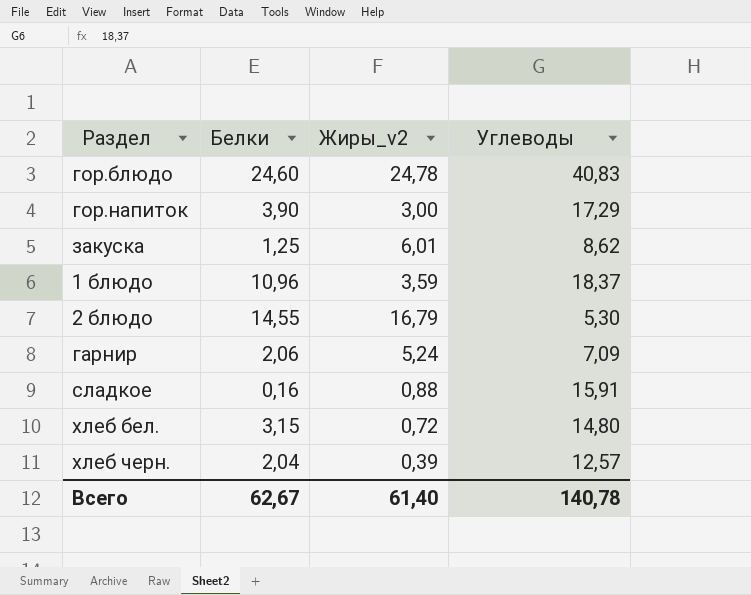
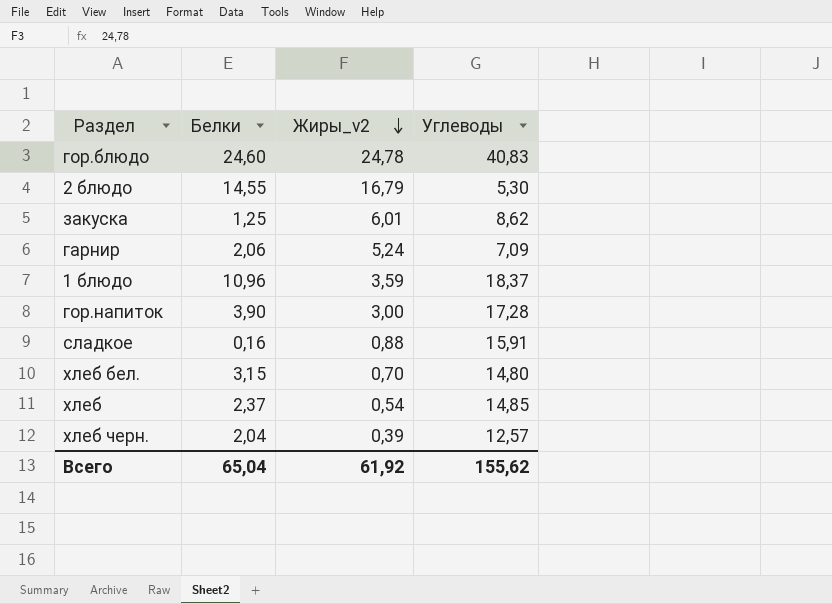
row order: none -> Жиры_v2 descending
гор.напиток | Углеводы: 17,29 -> 17,28
хлеб бел. | Жиры_v2: 0,72 -> 0,70
row хлеб: none -> 2,37 | 0,54 | 14,85
Всего | Белки: 62,67 -> 65,04
Всего | Жиры_v2: 61,40 -> 61,92
Всего | Углеводы: 140,78 -> 155,62

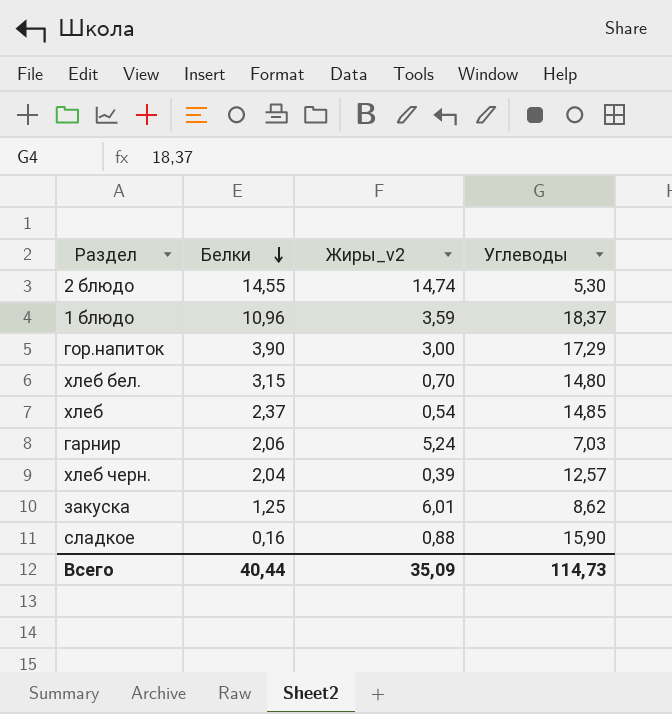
row order: Жиры_v2 descending -> Белки descending
row гор.блюдо: 24,60 | 24,78 | 40,83 -> none
2 блюдо | Жиры_v2: 16,79 -> 14,74
гор.напиток | Углеводы: 17,28 -> 17,29
гарнир | Углеводы: 7,09 -> 7,03
сладкое | Углеводы: 15,91 -> 15,90
Всего | Белки: 65,04 -> 40,44
Всего | Жиры_v2: 61,92 -> 35,09
Всего | Углеводы: 155,62 -> 114,73

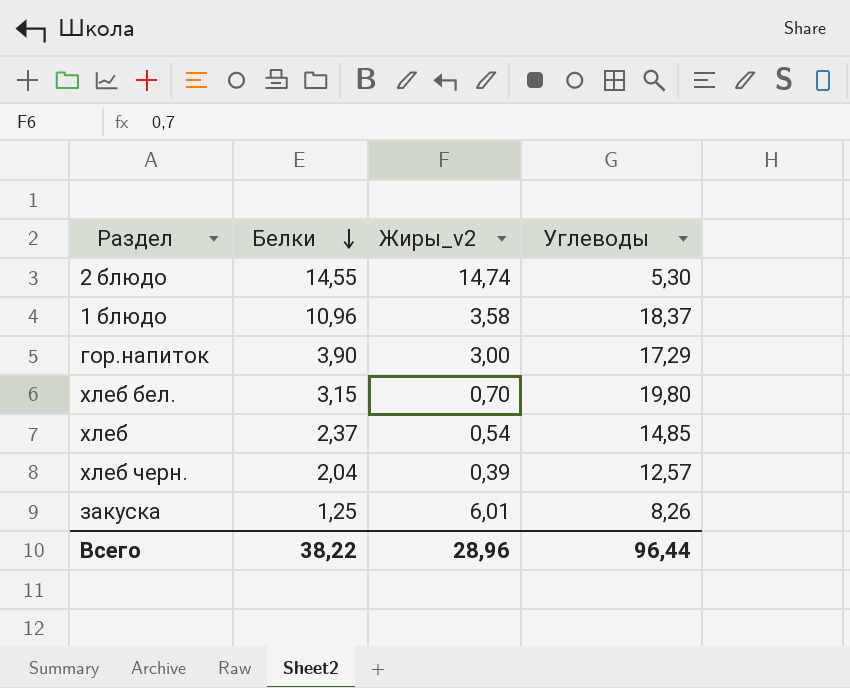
row гарнир: 2,06 | 5,24 | 7,03 -> none
row сладкое: 0,16 | 0,88 | 15,90 -> none
1 блюдо | Жиры_v2: 3,59 -> 3,58
хлеб бел. | Углеводы: 14,80 -> 19,80
закуска | Углеводы: 8,62 -> 8,26
Всего | Белки: 40,44 -> 38,22
Всего | Жиры_v2: 35,09 -> 28,96
Всего | Углеводы: 114,73 -> 96,44

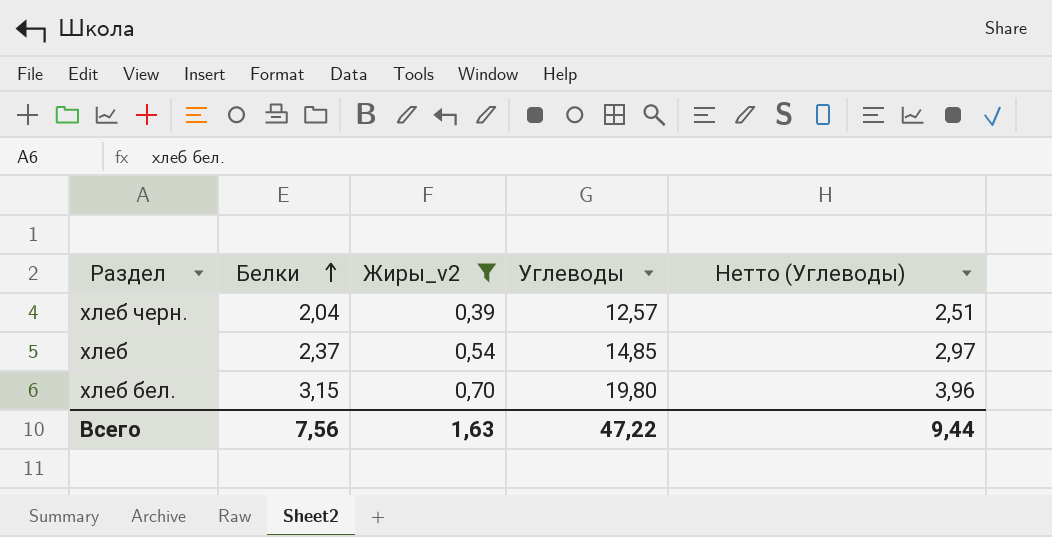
filter: none -> Жиры_v2 <= 0,70
row order: Белки descending -> Белки ascending
column Нетто (Углеводы) | formula: none -> [Углеводы] * 0,2
Всего | Белки: 38,22 -> 7,56
Всего | Жиры_v2: 28,96 -> 1,63
Всего | Углеводы: 96,44 -> 47,22

